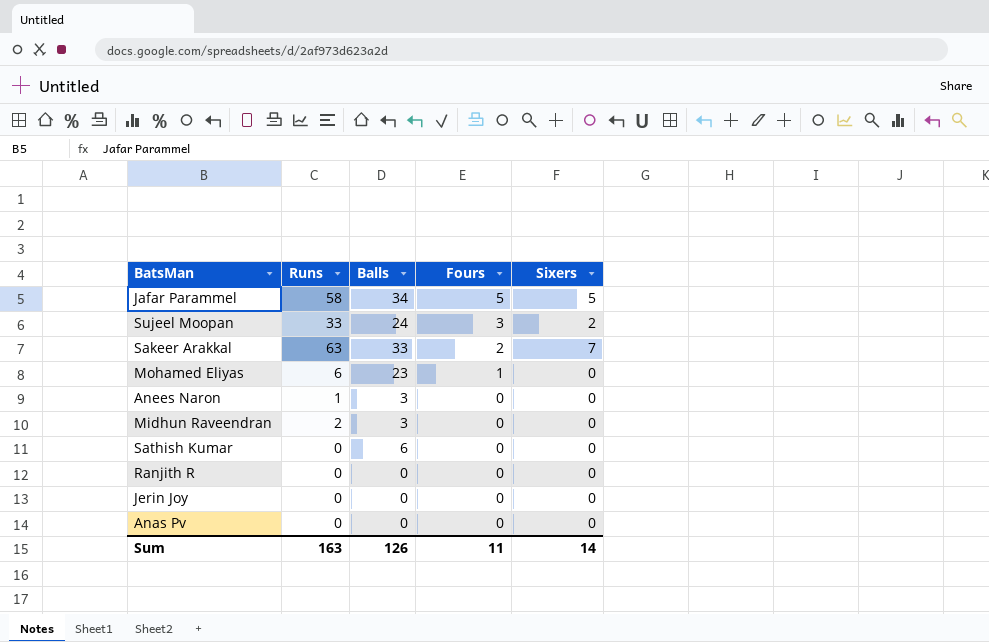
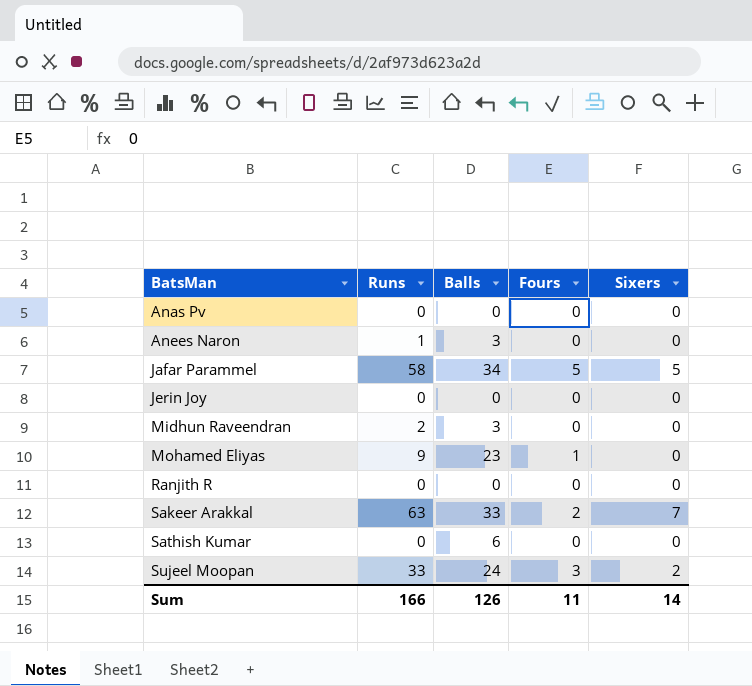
row order: Fours descending -> BatsMan ascending
Mohamed Eliyas | Runs: 6 -> 9
Sum | Runs: 163 -> 166

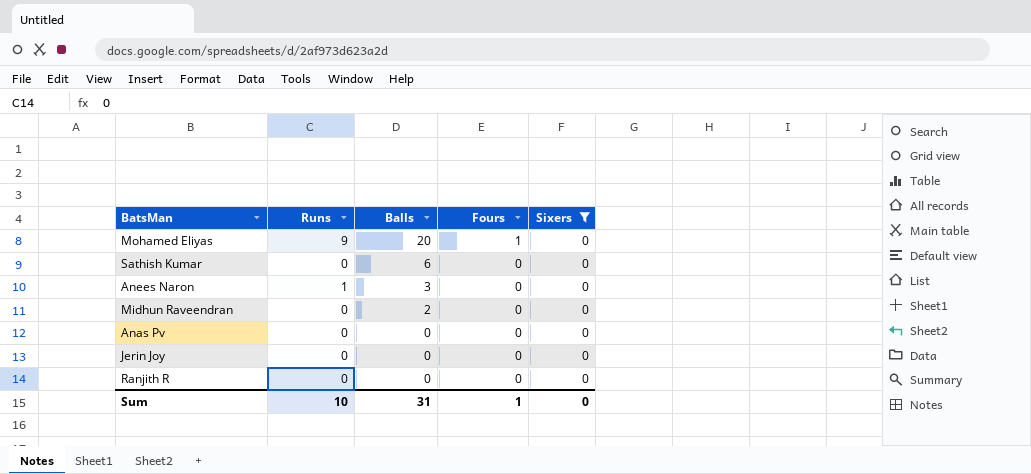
filter: none -> Sixers = 0
row order: BatsMan ascending -> Balls descending
Mohamed Eliyas | Balls: 23 -> 20
Midhun Raveendran | Runs: 2 -> 0
Midhun Raveendran | Balls: 3 -> 2
Sum | Runs: 166 -> 10
Sum | Balls: 126 -> 31
Sum | Fours: 11 -> 1
Sum | Sixers: 14 -> 0

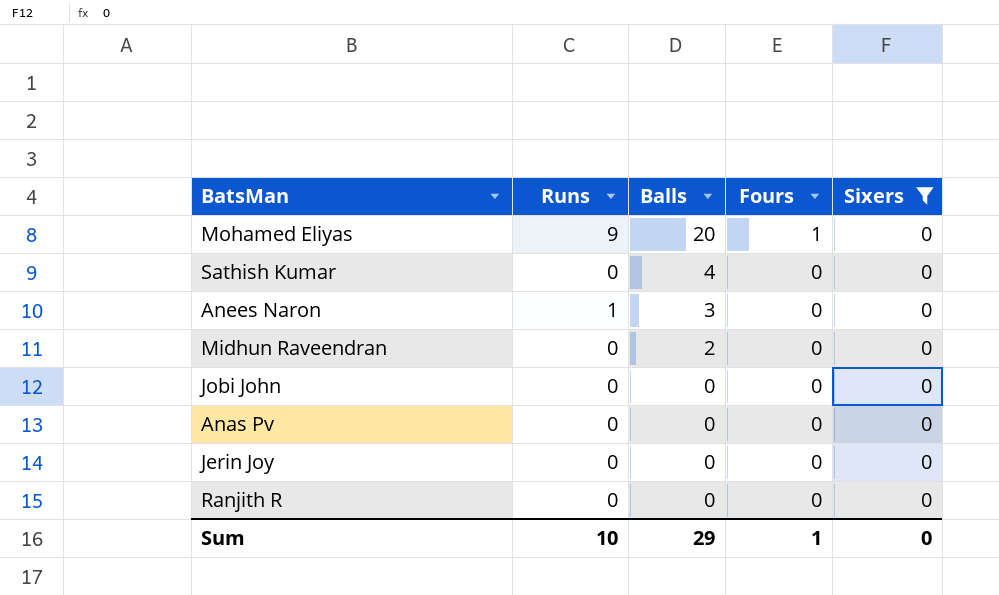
Sathish Kumar | Balls: 6 -> 4
row Jobi John: none -> 0 | 0 | 0 | 0
Sum | Balls: 31 -> 29

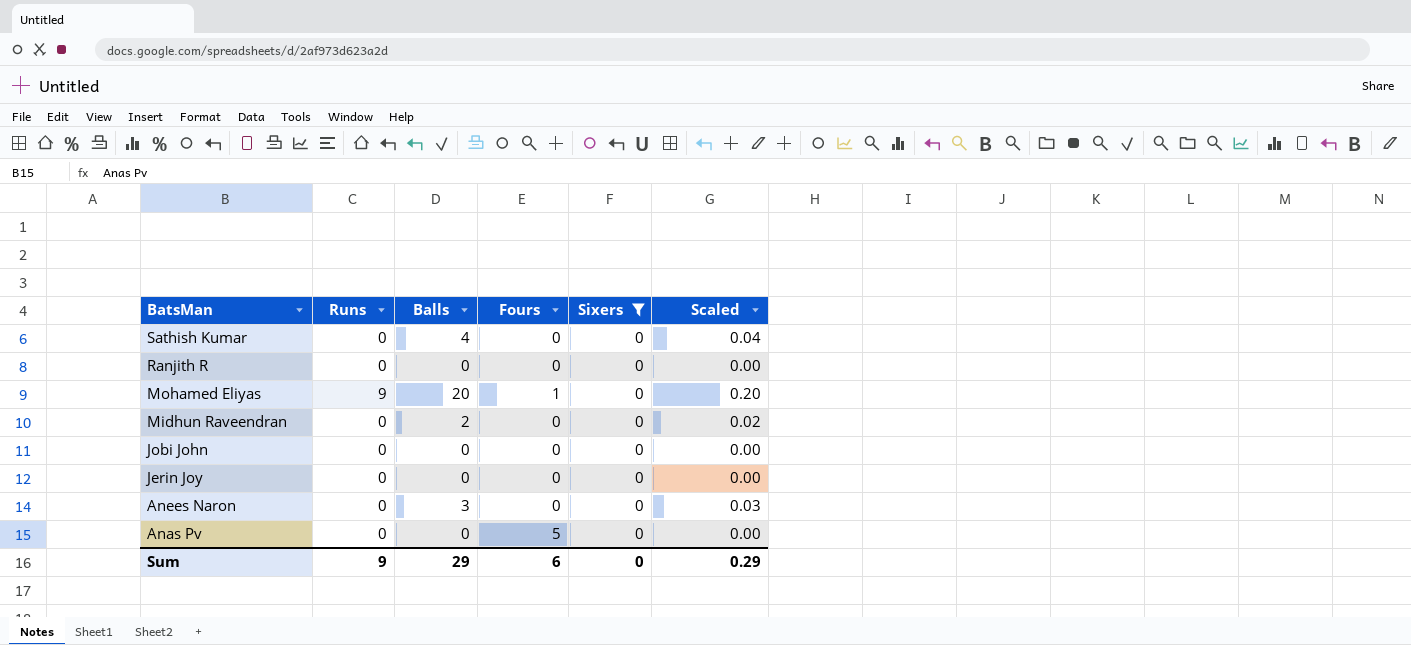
row order: Balls descending -> BatsMan descending
column Scaled | formula: none -> [Balls] * 0.01
Anees Naron | Runs: 1 -> 0
Anas Pv | Fours: 0 -> 5
Sum | Runs: 10 -> 9
Sum | Fours: 1 -> 6

